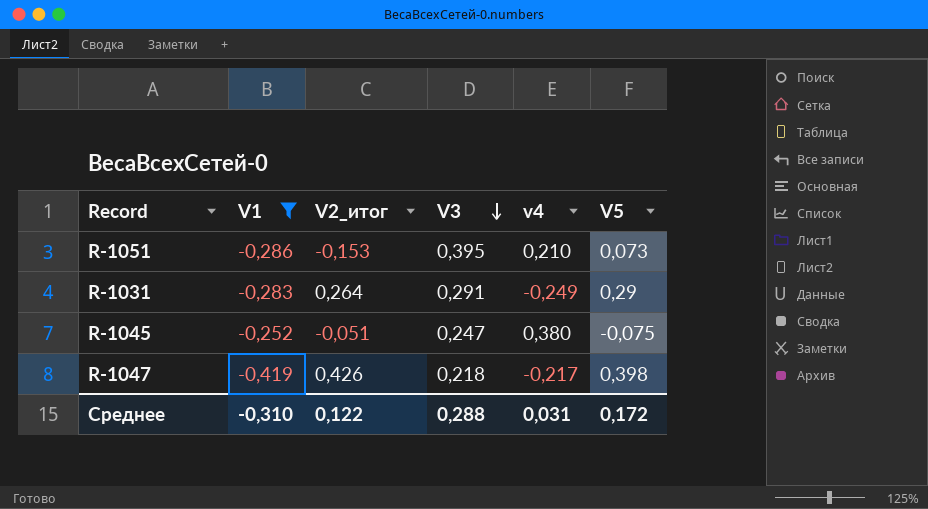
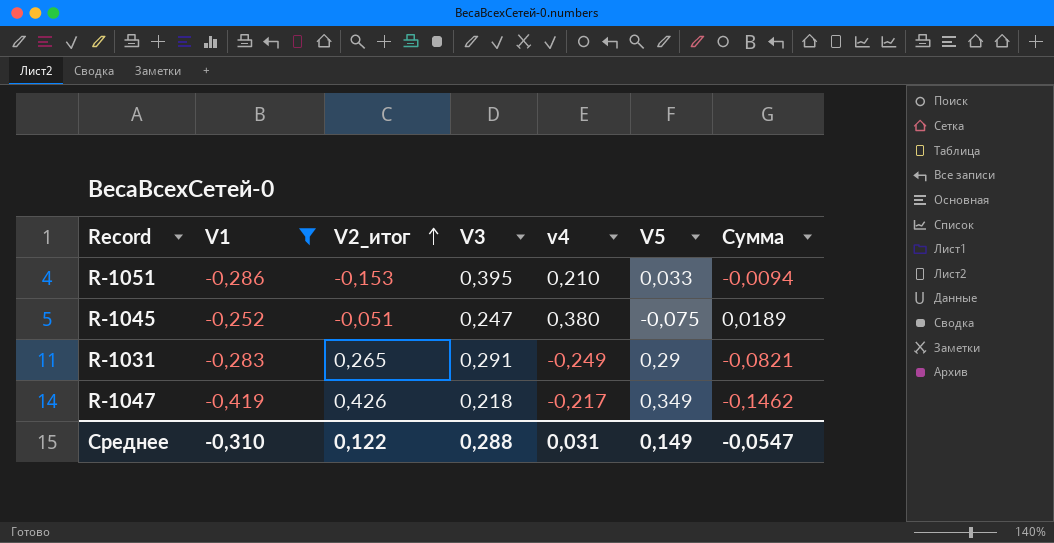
row order: V3 descending -> V2_итог ascending
column Сумма | formula: none -> [V1] * [V5]
R-1051 | V5: 0,073 -> 0,033
R-1031 | V2_итог: 0,264 -> 0,265
R-1047 | V5: 0,398 -> 0,349
Среднее | V5: 0,172 -> 0,149

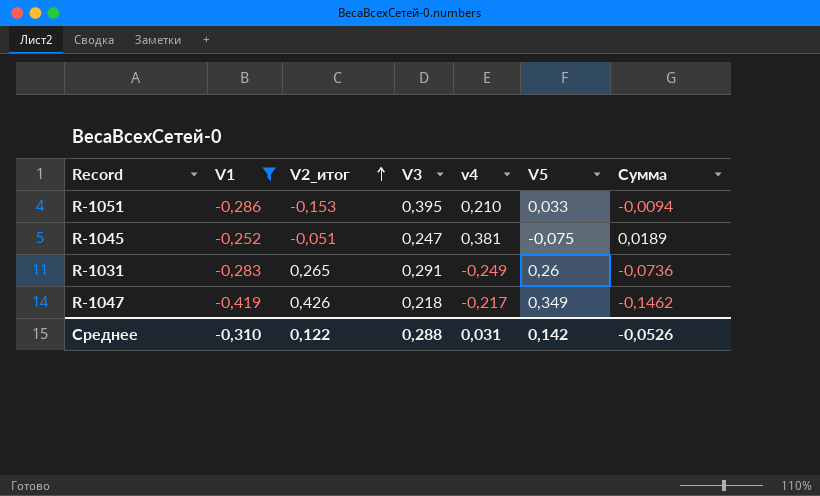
R-1045 | v4: 0,380 -> 0,381
R-1031 | V5: 0,29 -> 0,26
R-1031 | Сумма: -0,0821 -> -0,0736
Среднее | V5: 0,149 -> 0,142
Среднее | Сумма: -0,0547 -> -0,0526

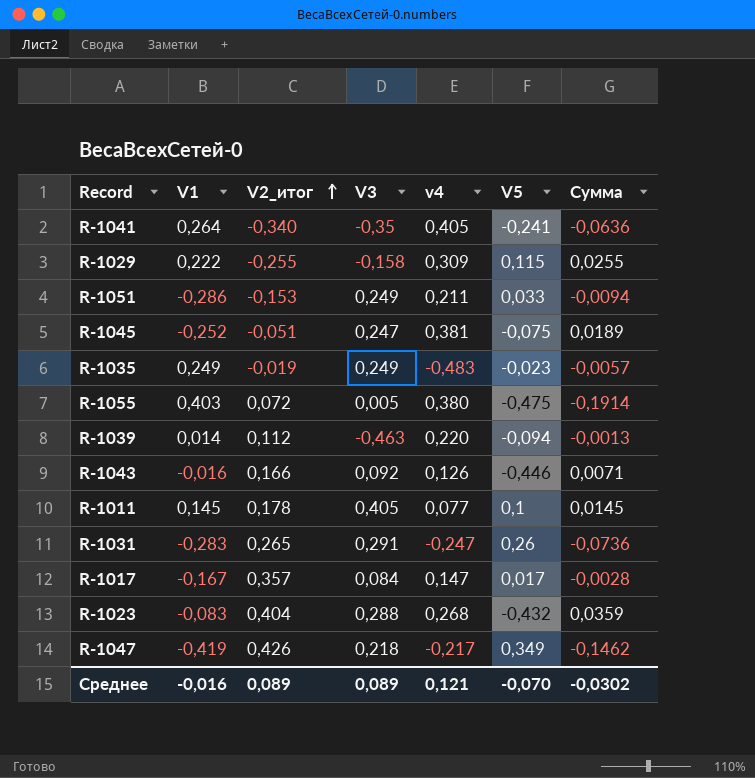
filter: V1 <= -0,252 -> none
R-1051 | V3: 0,395 -> 0,249
R-1051 | v4: 0,210 -> 0,211
R-1031 | v4: -0,249 -> -0,247
Среднее | V1: -0,310 -> -0,016
Среднее | V2_итог: 0,122 -> 0,089
Среднее | V3: 0,288 -> 0,089
Среднее | v4: 0,031 -> 0,121
Среднее | V5: 0,142 -> -0,070
Среднее | Сумма: -0,0526 -> -0,0302

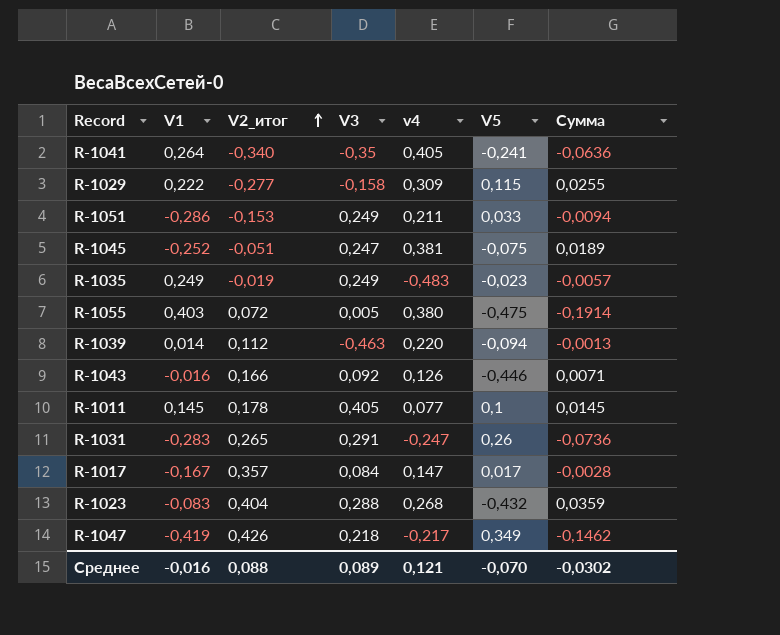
R-1029 | V2_итог: -0,255 -> -0,277
Среднее | V2_итог: 0,089 -> 0,088

